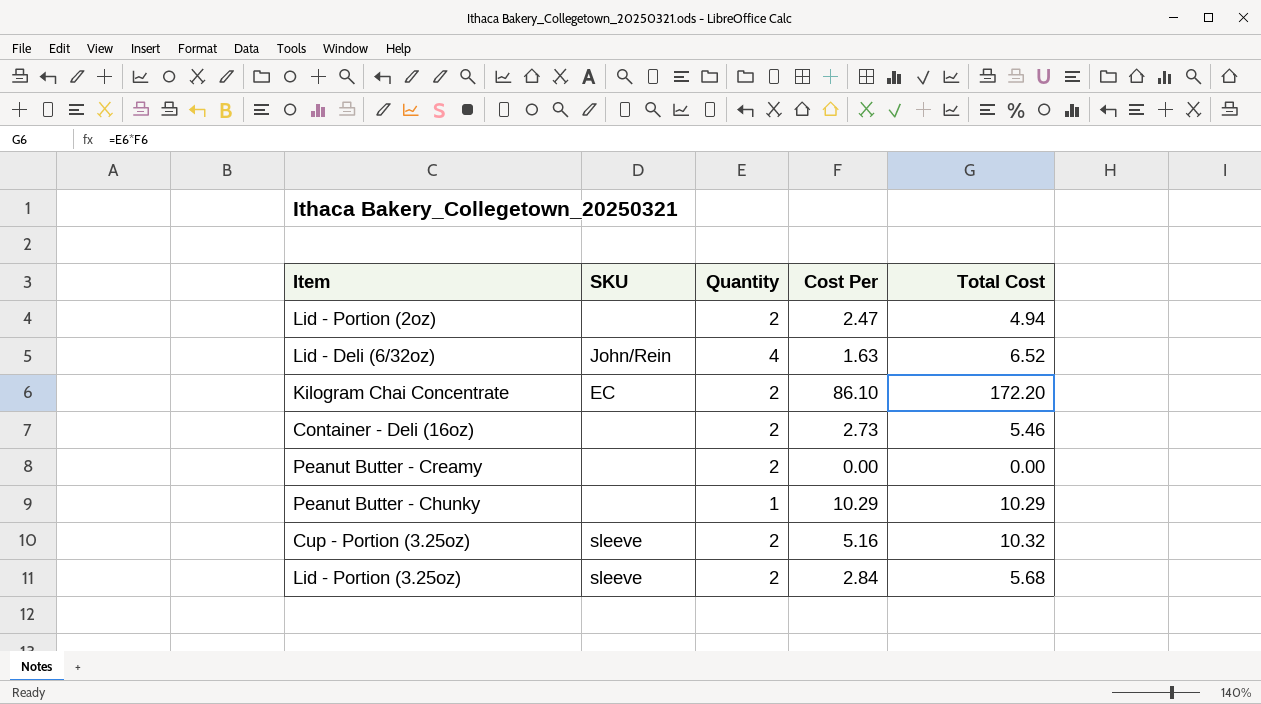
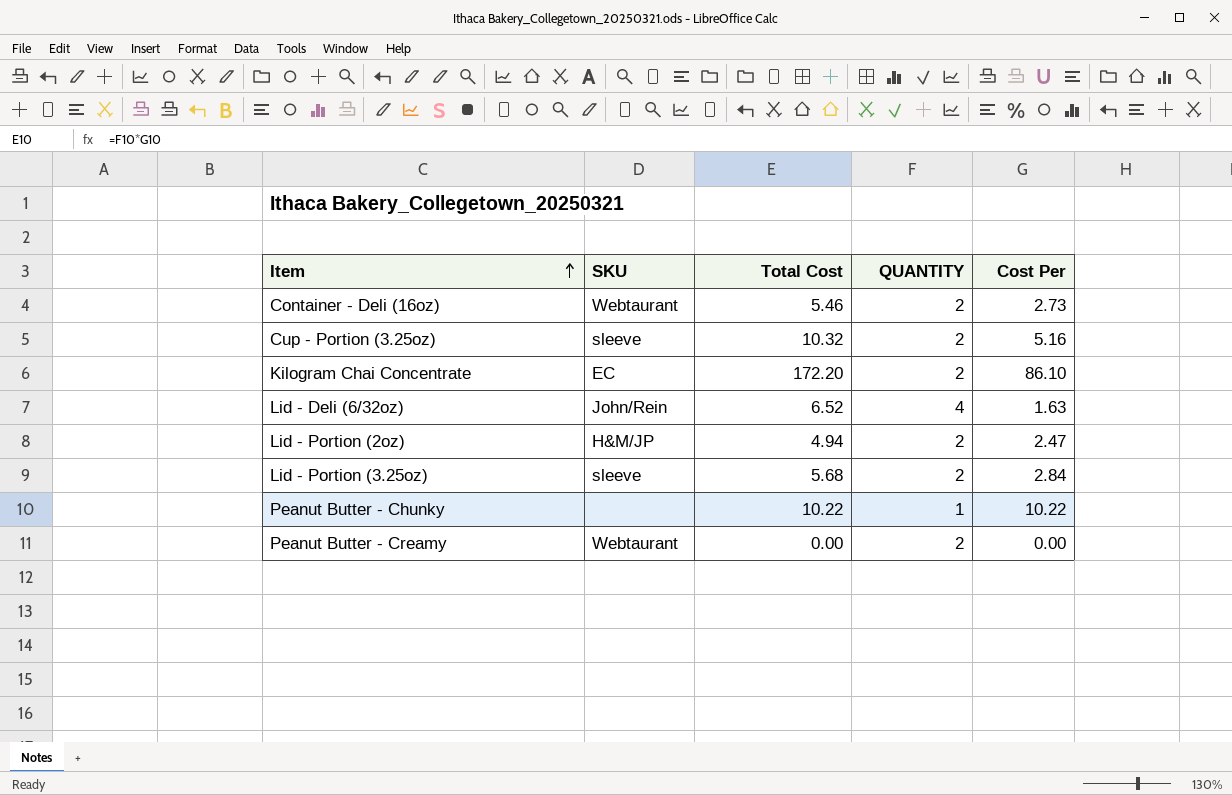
row order: none -> Item ascending
column Total Cost | position: 5 -> 3
column name: Quantity -> QUANTITY
Container - Deli (16oz) | SKU: none -> Webtaurant
Lid - Portion (2oz) | SKU: none -> H&M/JP
Peanut Butter - Chunky | Total Cost: 10.29 -> 10.22
Peanut Butter - Chunky | Cost Per: 10.29 -> 10.22
Peanut Butter - Creamy | SKU: none -> Webtaurant

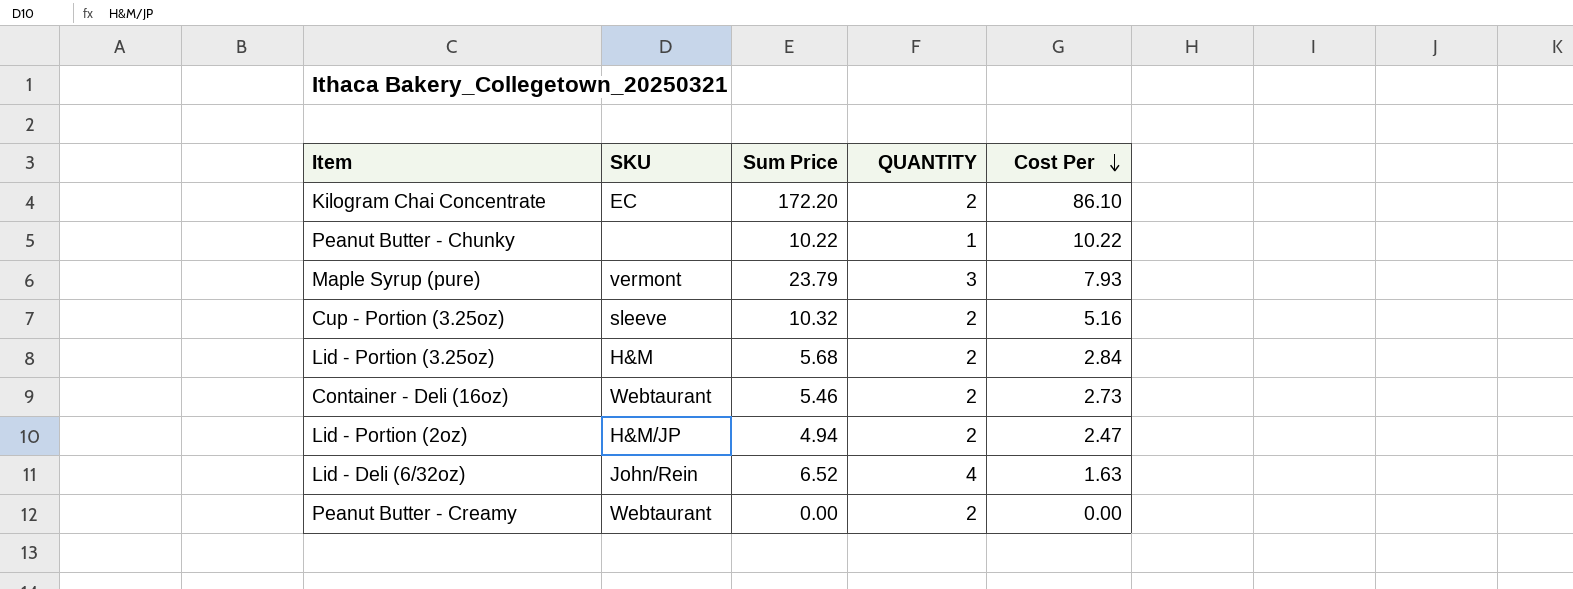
row order: Item ascending -> Cost Per descending
column name: Total Cost -> Sum Price
row Maple Syrup (pure): none -> vermont | 23.79 | 3 | 7.93
Lid - Portion (3.25oz) | SKU: sleeve -> H&M

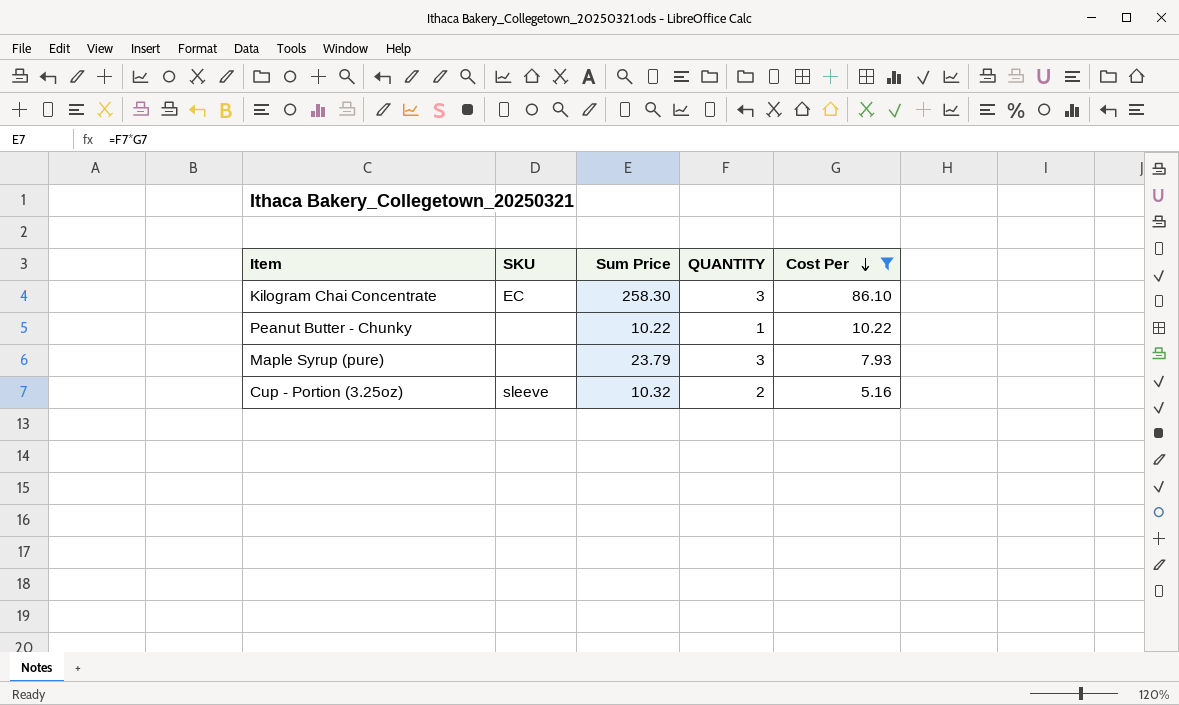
filter: none -> Cost Per >= 5.16
Kilogram Chai Concentrate | Sum Price: 172.20 -> 258.30
Kilogram Chai Concentrate | QUANTITY: 2 -> 3
Maple Syrup (pure) | SKU: vermont -> none

